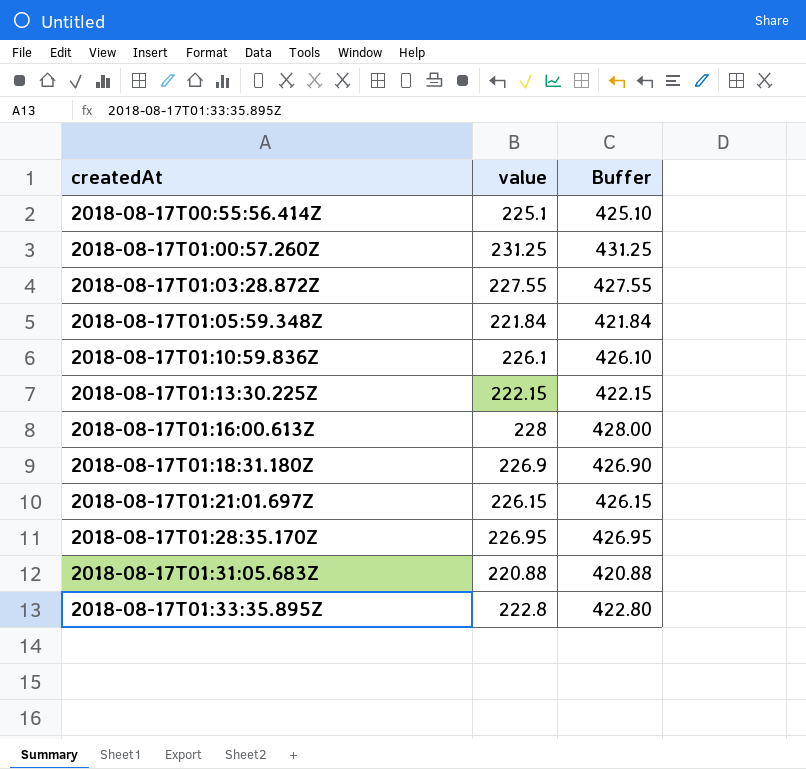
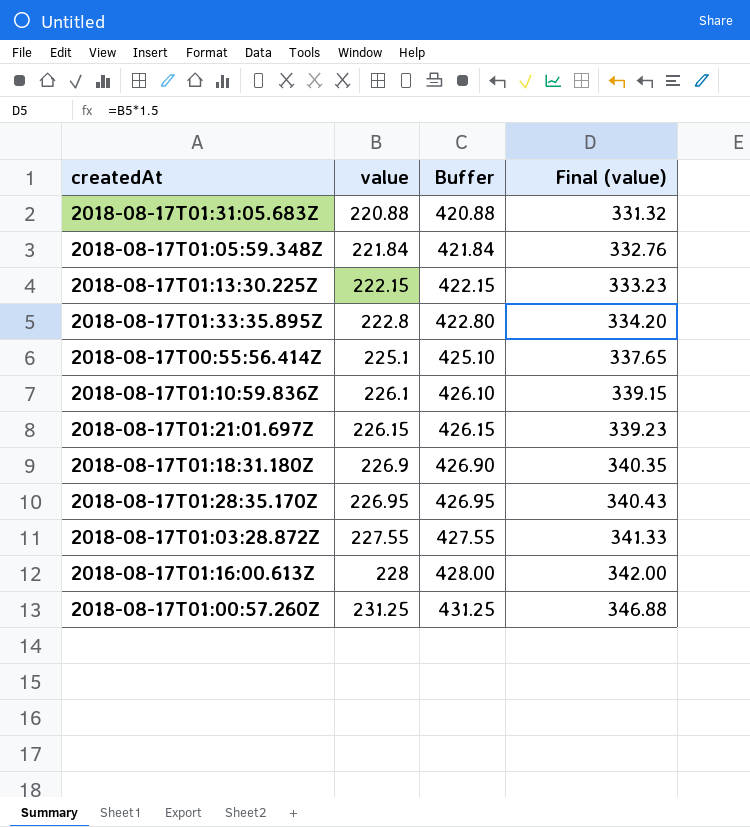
row order: createdAt ascending -> value ascending
column Final (value) | formula: none -> [value] * 1.5

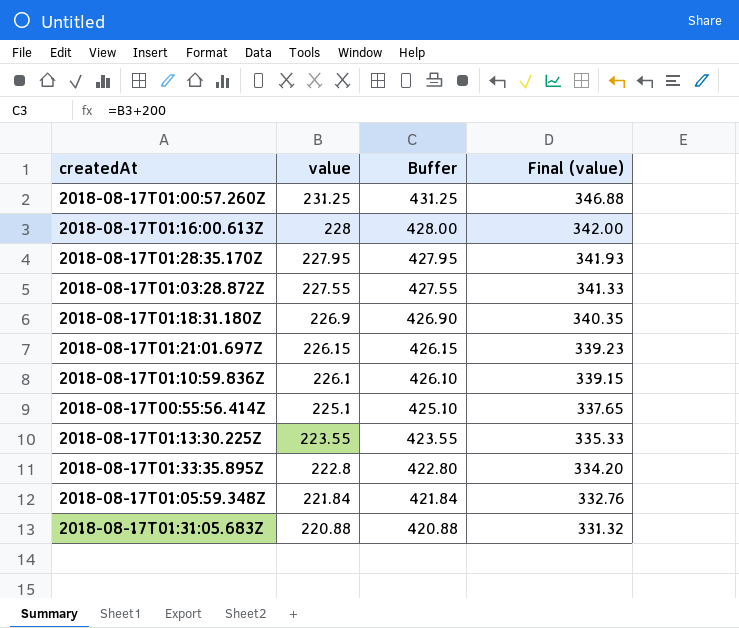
row order: value ascending -> value descending
2018-08-17T01:28:35.170Z | value: 226.95 -> 227.95
2018-08-17T01:28:35.170Z | Buffer: 426.95 -> 427.95
2018-08-17T01:28:35.170Z | Final (value): 340.43 -> 341.93
2018-08-17T01:13:30.225Z | value: 222.15 -> 223.55
2018-08-17T01:13:30.225Z | Buffer: 422.15 -> 423.55
2018-08-17T01:13:30.225Z | Final (value): 333.23 -> 335.33

